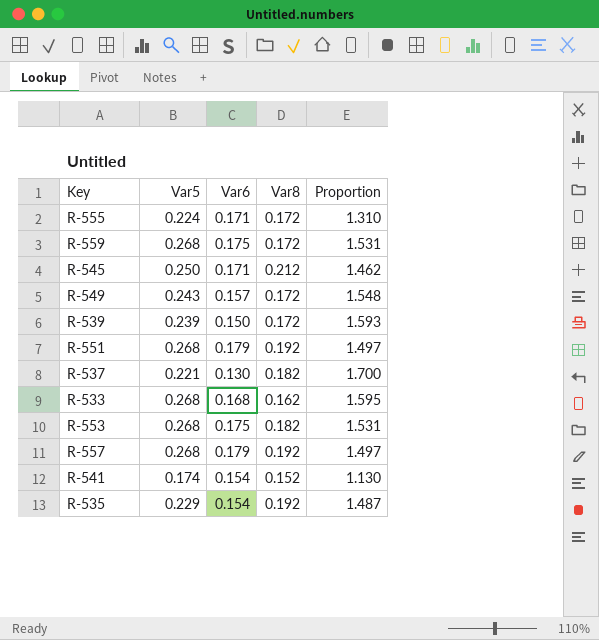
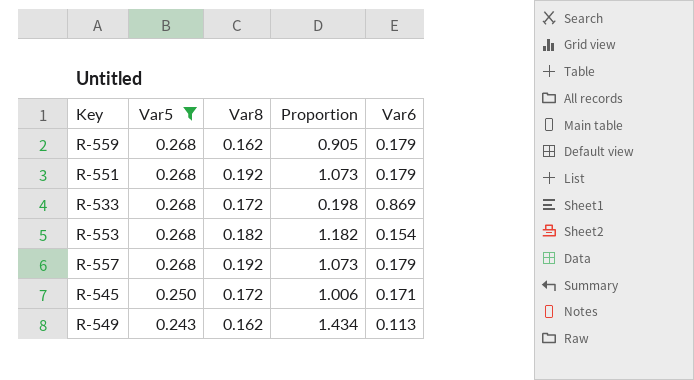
filter: none -> Var5 >= 0.243
row order: none -> Var5 descending
column Proportion | formula: [Var5] / [Var6] -> [Var8] / [Var6]
column Var6 | position: 3 -> 5
R-559 | Var8: 0.172 -> 0.162
R-559 | Var6: 0.175 -> 0.179
R-533 | Var8: 0.162 -> 0.172
R-533 | Var6: 0.168 -> 0.869
R-553 | Var6: 0.175 -> 0.154
R-545 | Var8: 0.212 -> 0.172
R-549 | Var8: 0.172 -> 0.162
R-549 | Var6: 0.157 -> 0.113

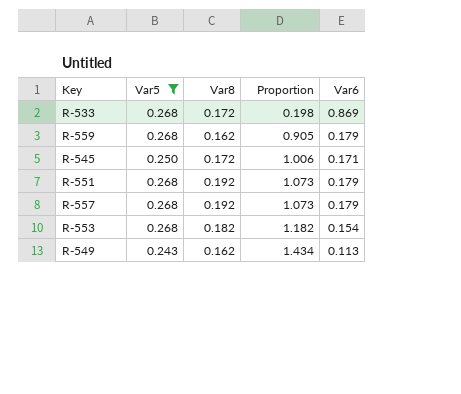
row order: Var5 descending -> Proportion ascending

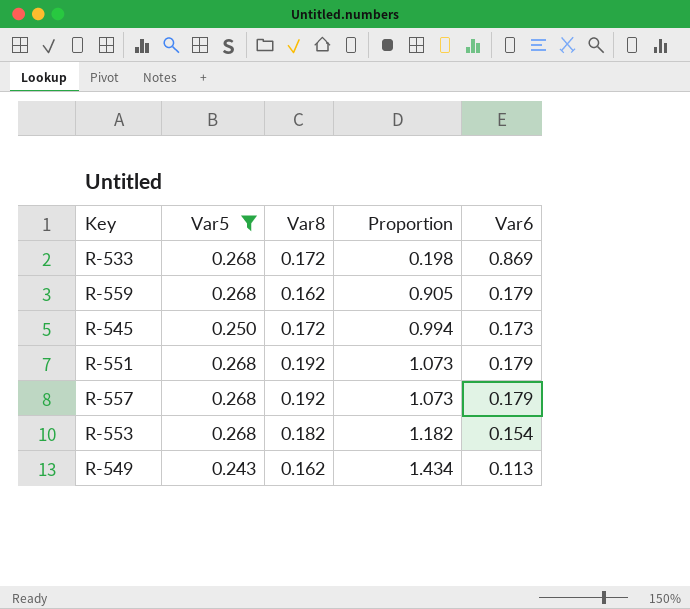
R-545 | Proportion: 1.006 -> 0.994
R-545 | Var6: 0.171 -> 0.173

